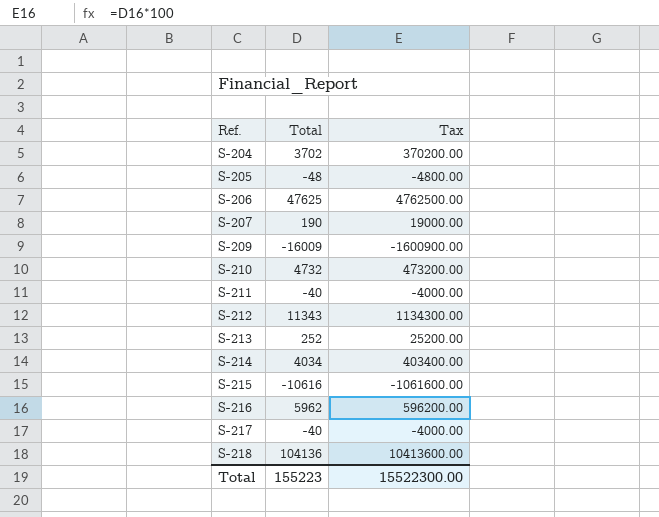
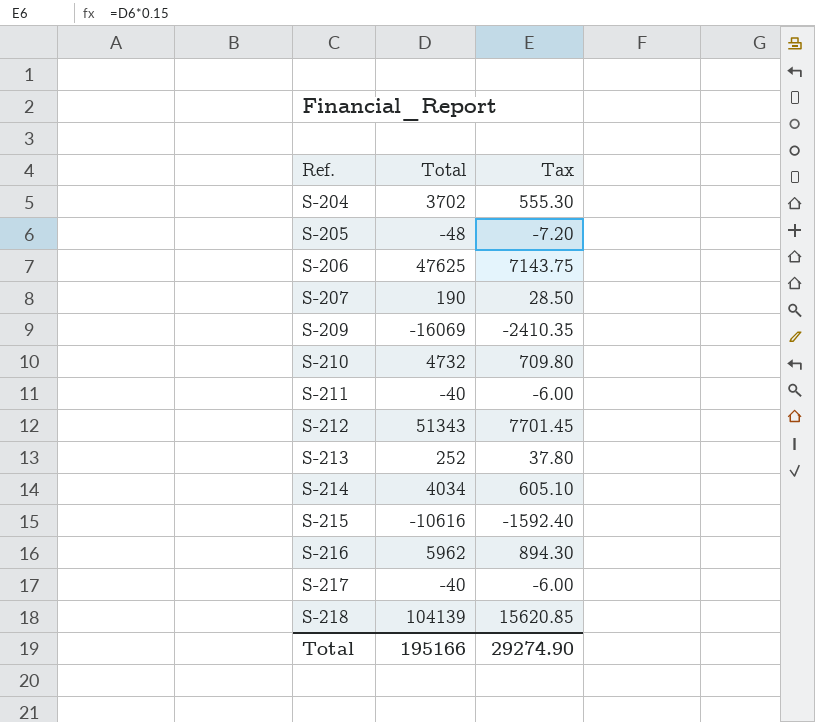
column Tax | formula: [Total] * 100 -> [Total] * 0.15
S-209 | Total: -16009 -> -16069
S-212 | Total: 11343 -> 51343
S-218 | Total: 104136 -> 104139
Total | Total: 155223 -> 195166
Total | Tax: 15522300.00 -> 29274.90

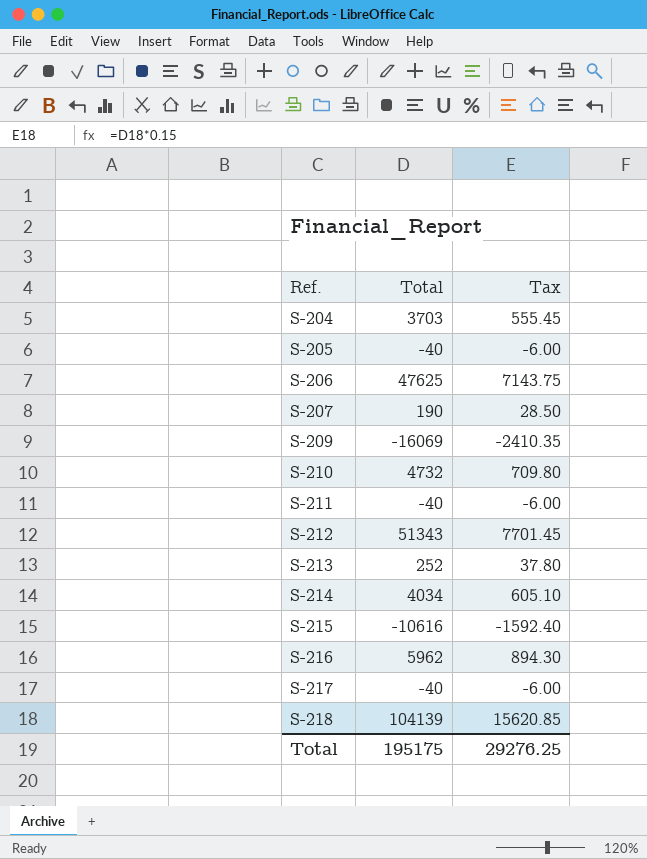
S-204 | Total: 3702 -> 3703
S-204 | Tax: 555.30 -> 555.45
S-205 | Total: -48 -> -40
S-205 | Tax: -7.20 -> -6.00
Total | Total: 195166 -> 195175
Total | Tax: 29274.90 -> 29276.25

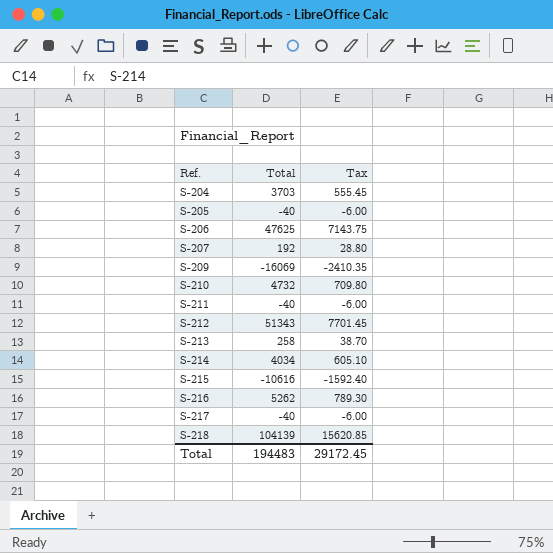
S-207 | Total: 190 -> 192
S-207 | Tax: 28.50 -> 28.80
S-213 | Total: 252 -> 258
S-213 | Tax: 37.80 -> 38.70
S-216 | Total: 5962 -> 5262
S-216 | Tax: 894.30 -> 789.30
Total | Total: 195175 -> 194483
Total | Tax: 29276.25 -> 29172.45

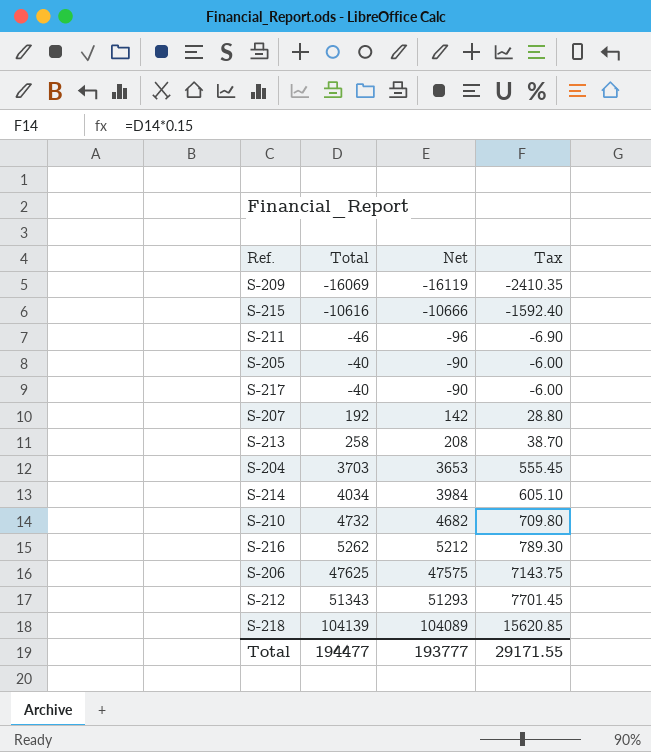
row order: Ref. ascending -> Total ascending
column Net | formula: none -> [Total] - 50
S-211 | Total: -40 -> -46
S-211 | Tax: -6.00 -> -6.90
Total | Total: 194483 -> 194477
Total | Tax: 29172.45 -> 29171.55

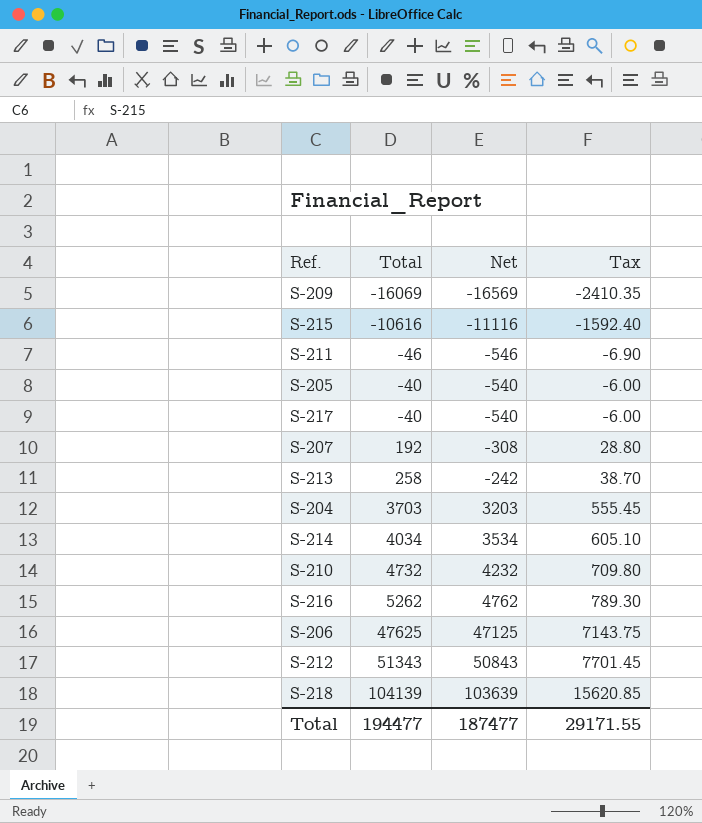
column Net | formula: [Total] - 50 -> [Total] - 500
Total | Net: 193777 -> 187477

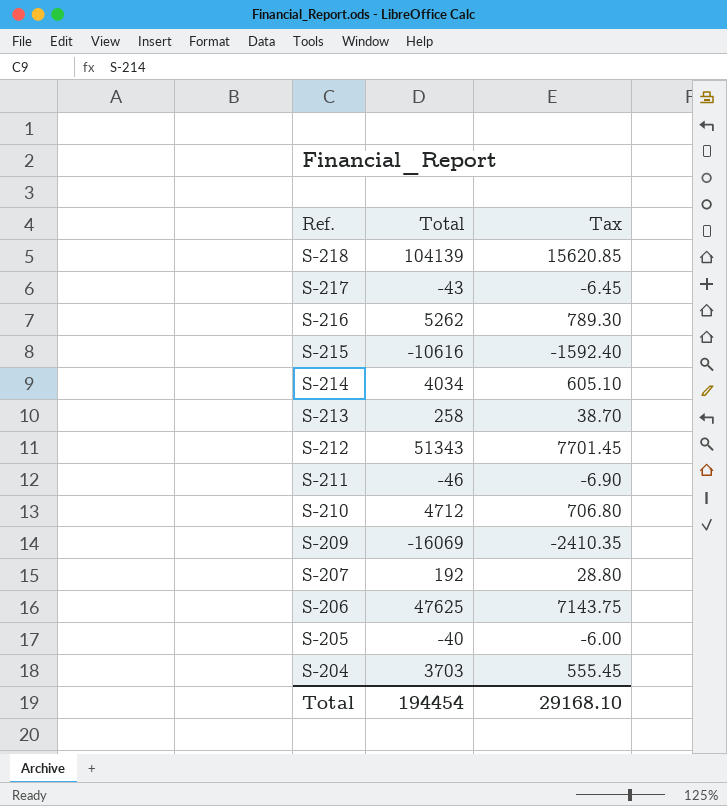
row order: Total ascending -> Ref. descending
column Net | formula: [Total] - 500 -> none
S-217 | Total: -40 -> -43
S-217 | Tax: -6.00 -> -6.45
S-210 | Total: 4732 -> 4712
S-210 | Tax: 709.80 -> 706.80
Total | Total: 194477 -> 194454
Total | Tax: 29171.55 -> 29168.10

